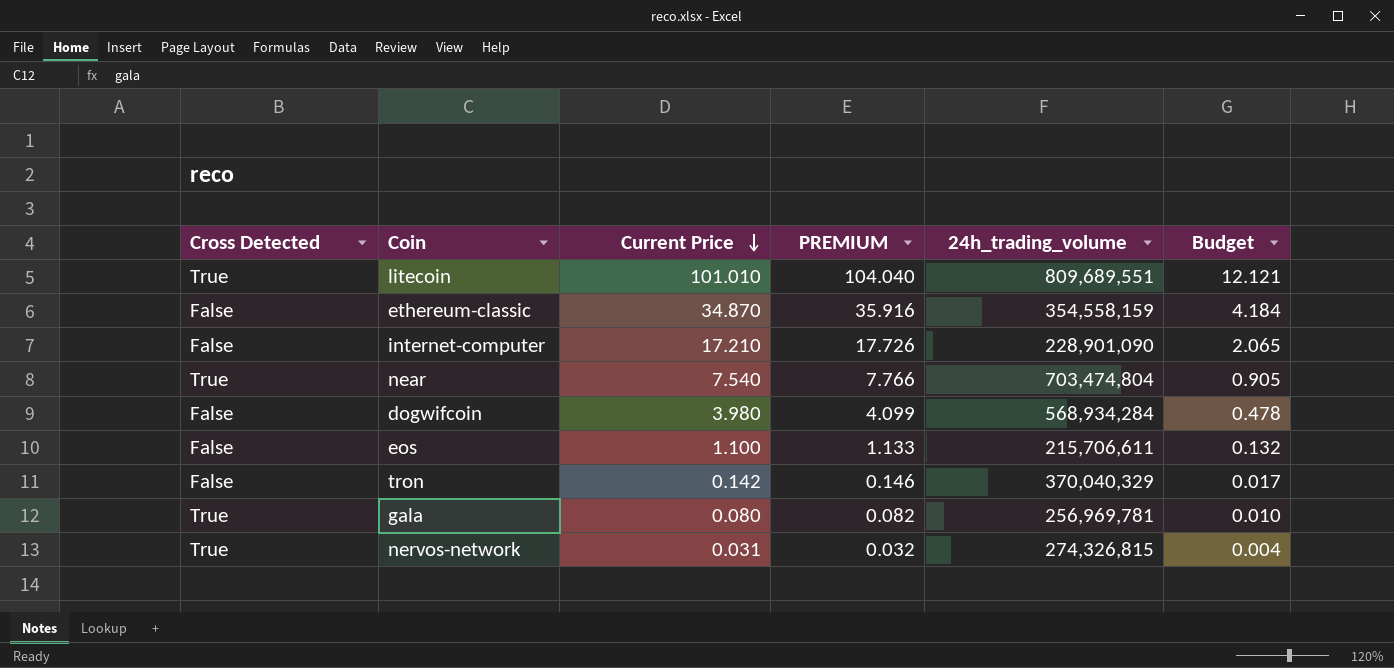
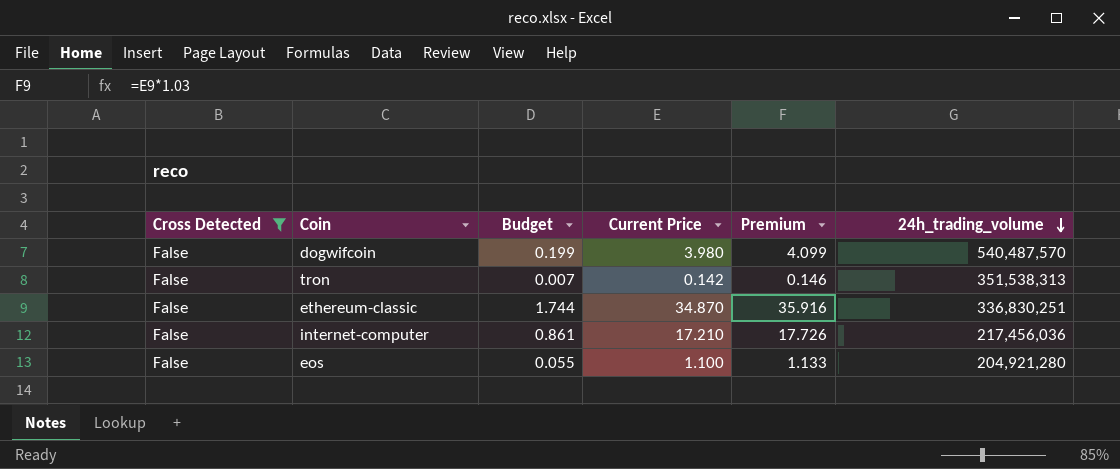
filter: none -> Cross Detected = False
row order: Current Price descending -> 24h_trading_volume descending
column Budget | formula: [Current Price] * 0.12 -> [Current Price] * 0.05
column Budget | position: 6 -> 3
column name: PREMIUM -> Premium
dogwifcoin | 24h_trading_volume: 568,934,284 -> 540,487,570
tron | 24h_trading_volume: 370,040,329 -> 351,538,313
ethereum-classic | 24h_trading_volume: 354,558,159 -> 336,830,251
internet-computer | 24h_trading_volume: 228,901,090 -> 217,456,036
eos | 24h_trading_volume: 215,706,611 -> 204,921,280

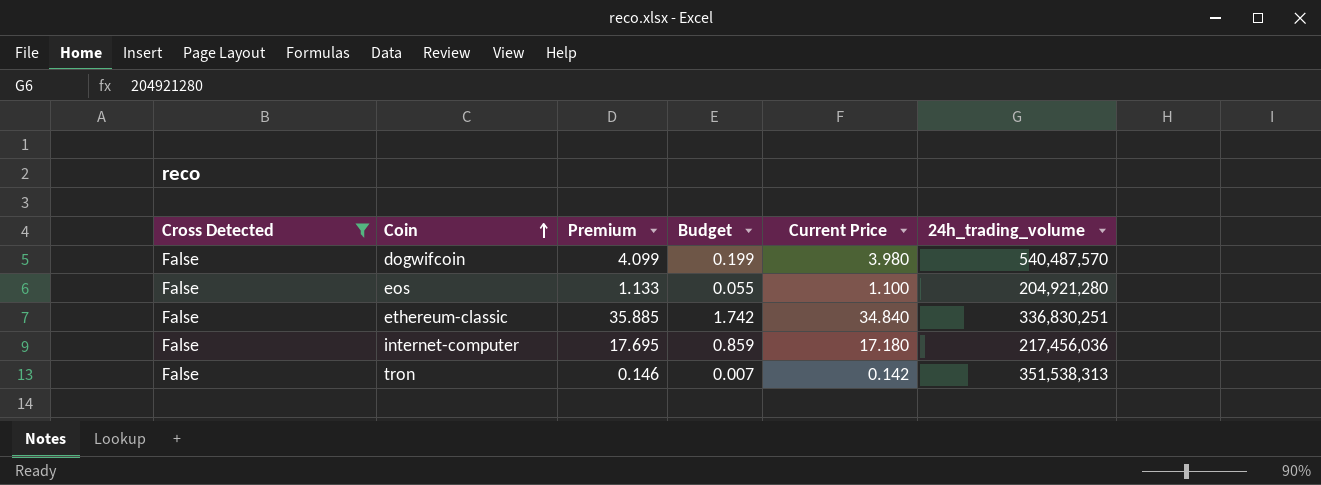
row order: 24h_trading_volume descending -> Coin ascending
column Premium | position: 5 -> 3
ethereum-classic | Premium: 35.916 -> 35.885
ethereum-classic | Budget: 1.744 -> 1.742
ethereum-classic | Current Price: 34.870 -> 34.840
internet-computer | Premium: 17.726 -> 17.695
internet-computer | Budget: 0.861 -> 0.859
internet-computer | Current Price: 17.210 -> 17.180

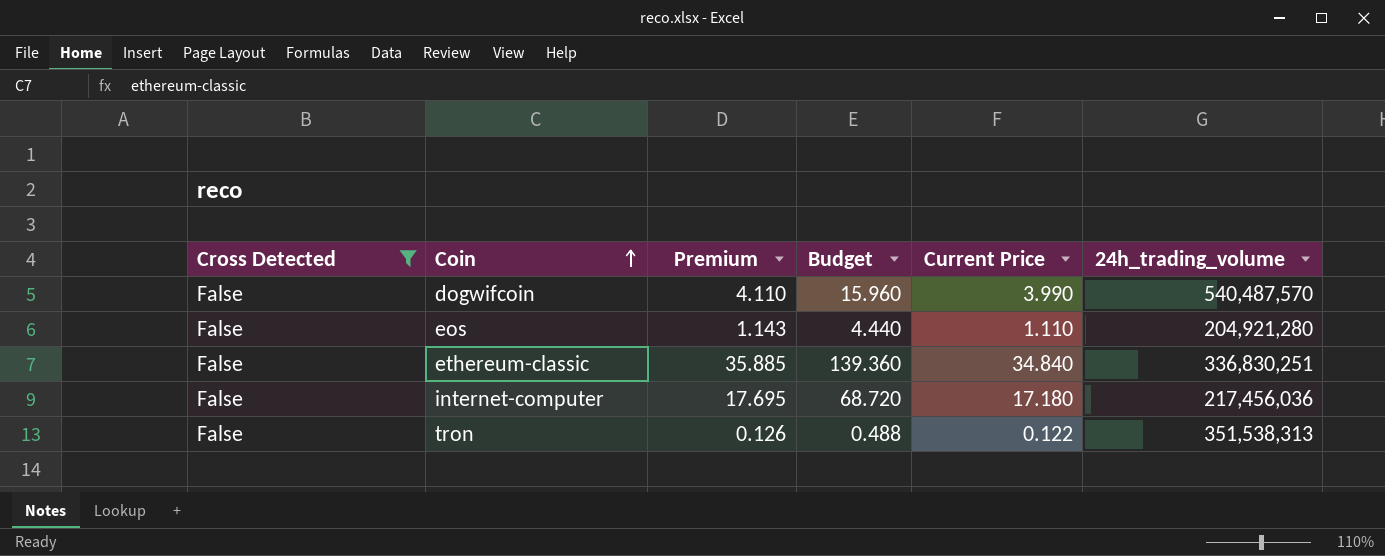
column Budget | formula: [Current Price] * 0.05 -> [Current Price] * 4
dogwifcoin | Premium: 4.099 -> 4.110
dogwifcoin | Current Price: 3.980 -> 3.990
eos | Premium: 1.133 -> 1.143
eos | Current Price: 1.100 -> 1.110
tron | Premium: 0.146 -> 0.126
tron | Current Price: 0.142 -> 0.122

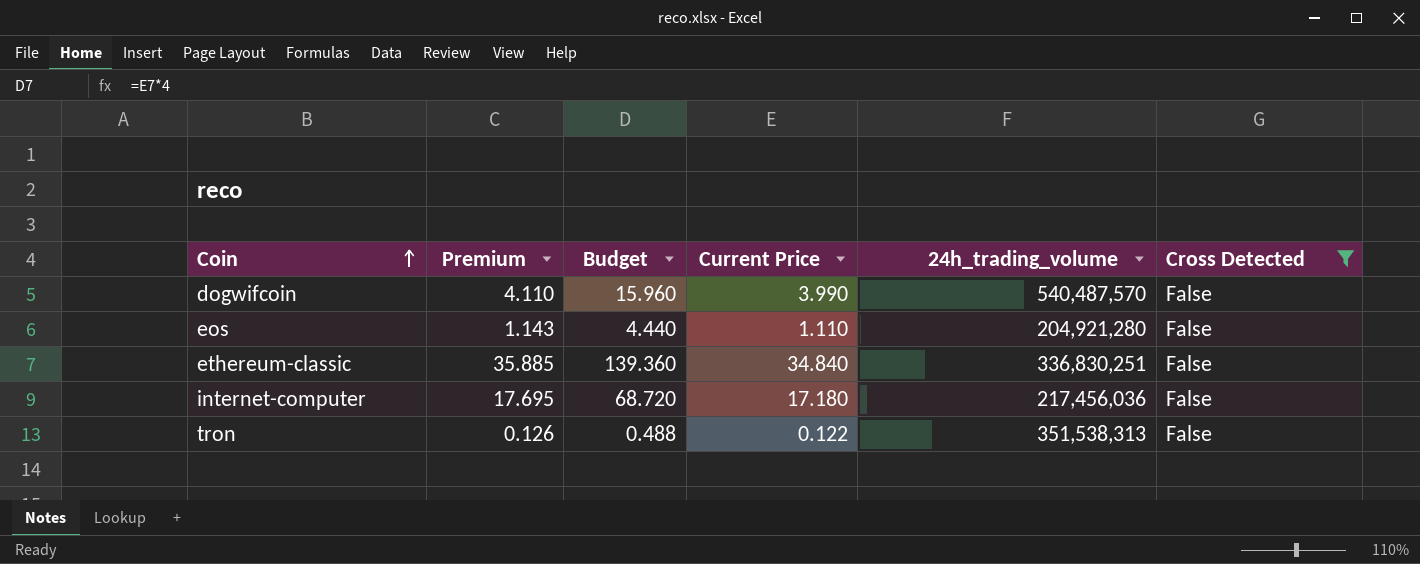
column Cross Detected | position: 1 -> 6

